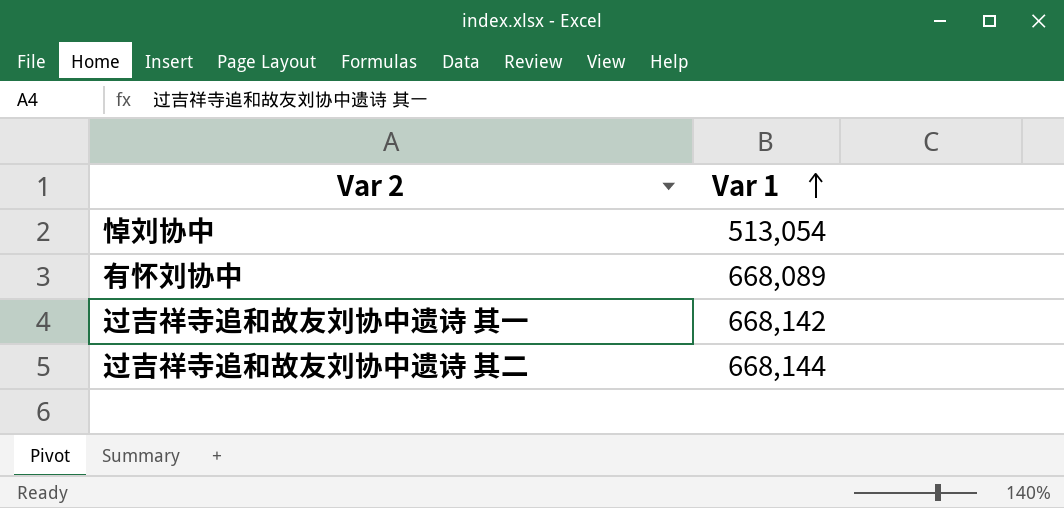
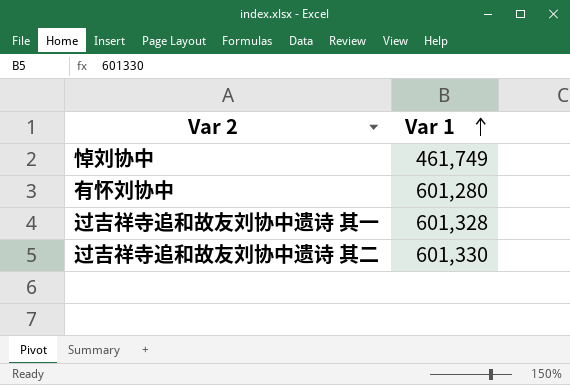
悼刘协中 | Var 1: 513,054 -> 461,749
有怀刘协中 | Var 1: 668,089 -> 601,280
过吉祥寺追和故友刘协中遗诗 其一 | Var 1: 668,142 -> 601,328
过吉祥寺追和故友刘协中遗诗 其二 | Var 1: 668,144 -> 601,330

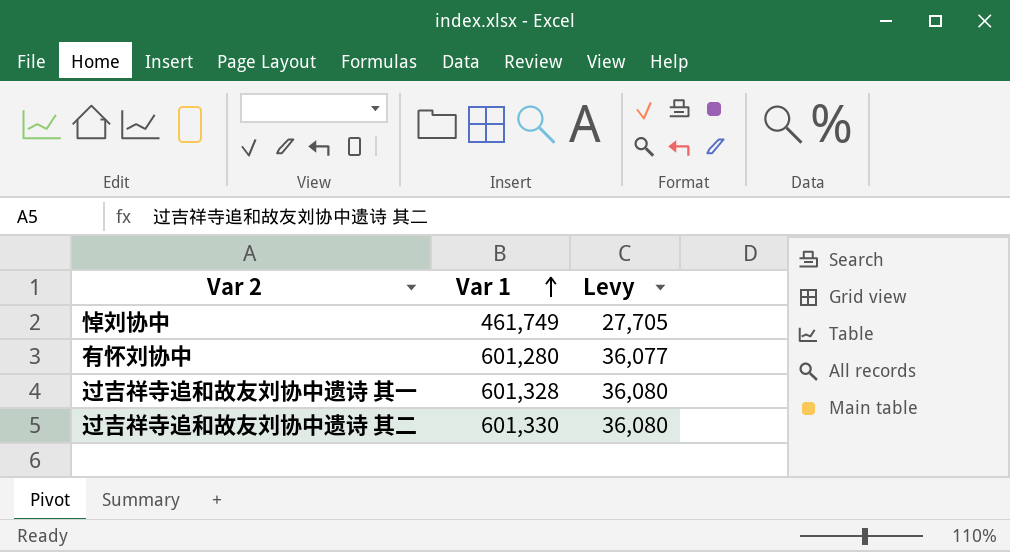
column Levy | formula: none -> [Var 1] * 0.06

